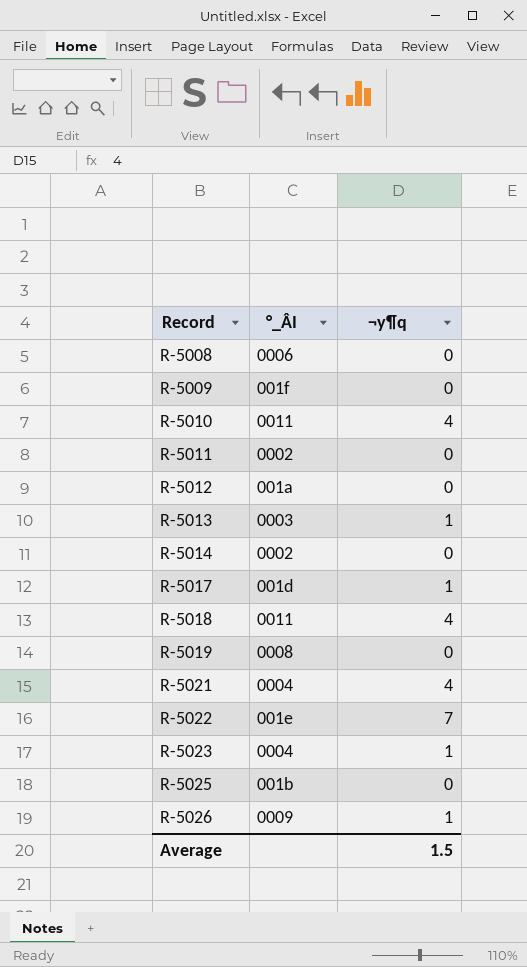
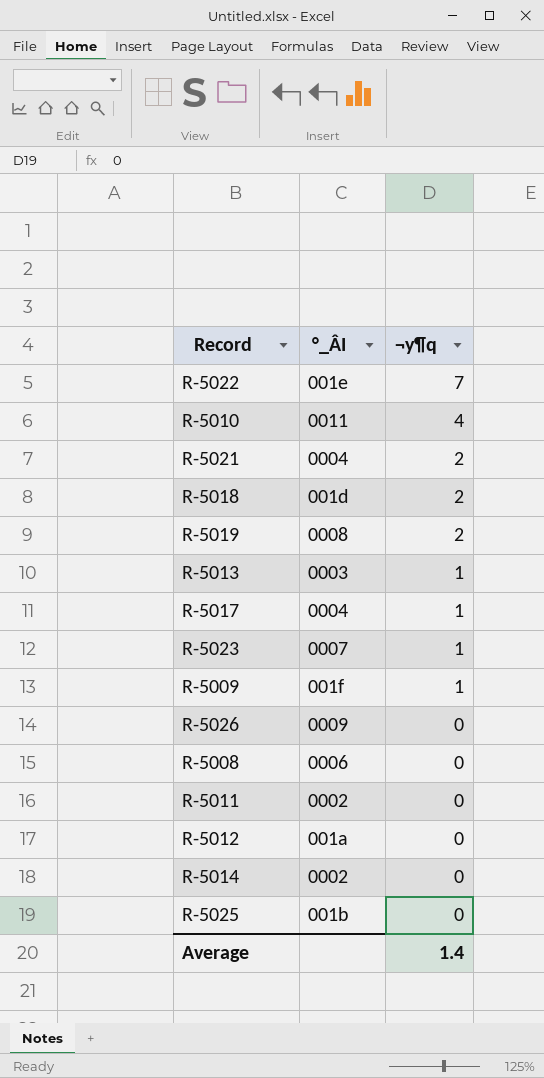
row order: Record ascending -> ¬y¶q descending
R-5021 | ¬y¶q: 4 -> 2
R-5018 | °_ÂI: 0011 -> 001d
R-5018 | ¬y¶q: 4 -> 2
R-5019 | ¬y¶q: 0 -> 2
R-5017 | °_ÂI: 001d -> 0004
R-5023 | °_ÂI: 0004 -> 0007
R-5009 | ¬y¶q: 0 -> 1
R-5026 | ¬y¶q: 1 -> 0
Average | ¬y¶q: 1.5 -> 1.4

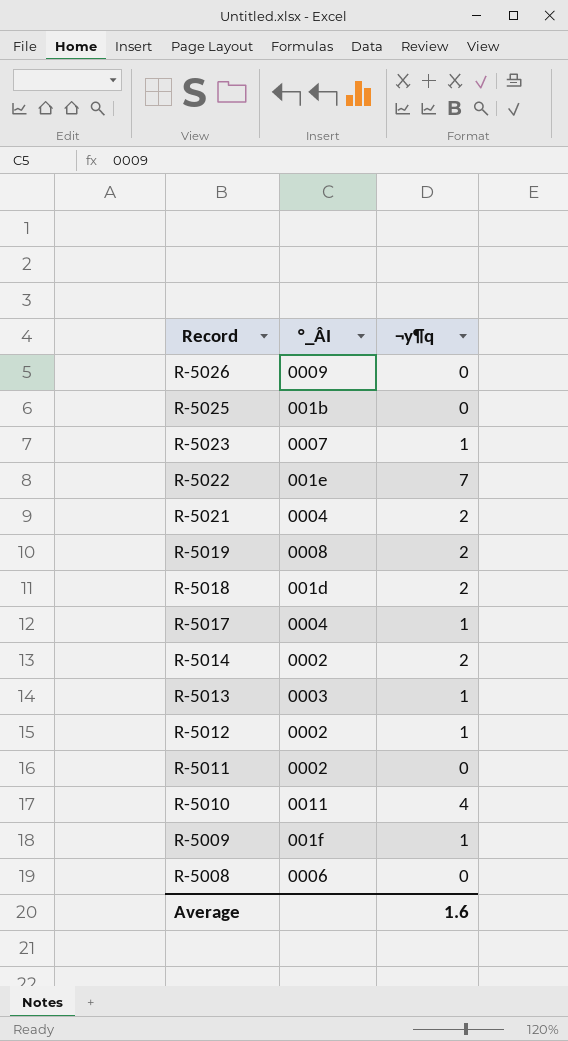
row order: ¬y¶q descending -> Record descending
R-5014 | ¬y¶q: 0 -> 2
R-5012 | °_ÂI: 001a -> 0002
R-5012 | ¬y¶q: 0 -> 1
Average | ¬y¶q: 1.4 -> 1.6

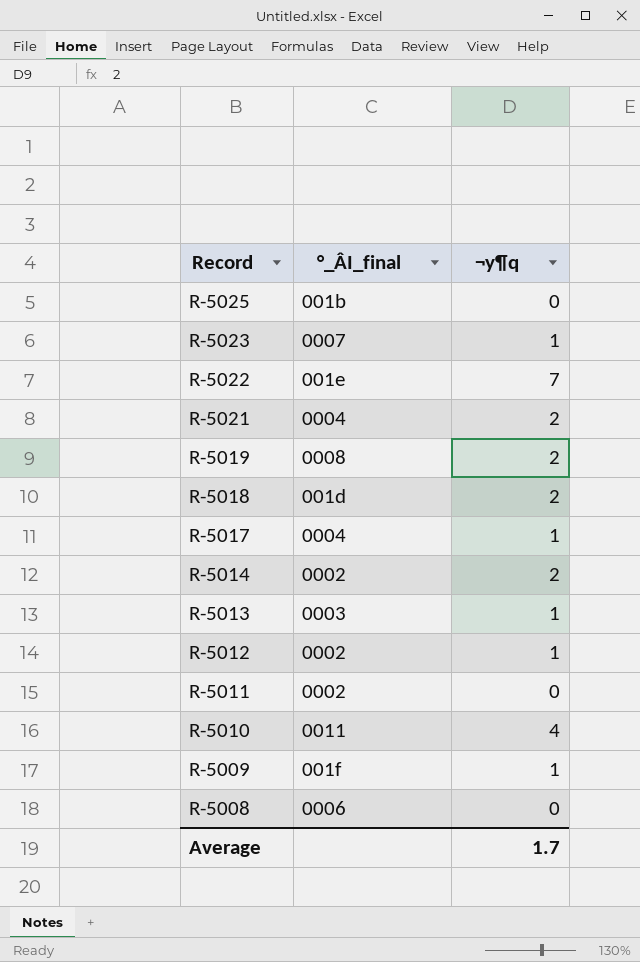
column name: °_ÂI -> °_ÂI_final
row R-5026: 0009 | 0 -> none
Average | ¬y¶q: 1.6 -> 1.7

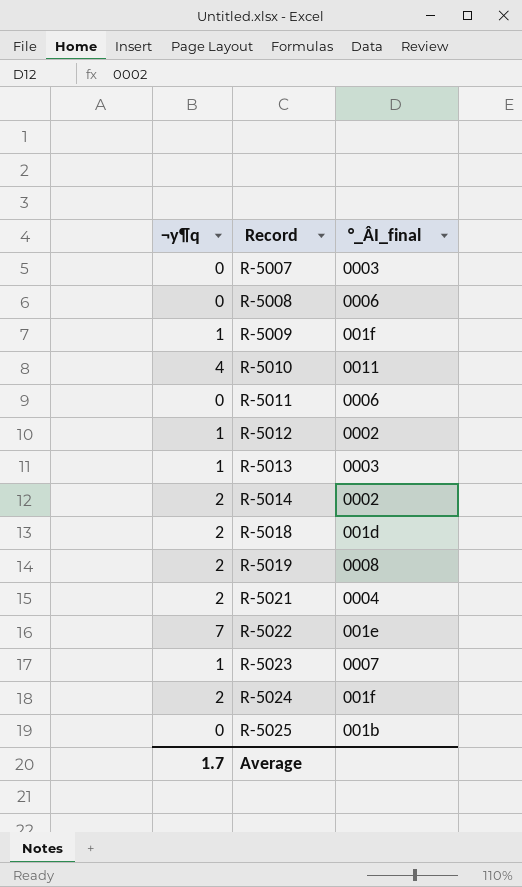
row order: Record descending -> Record ascending
column ¬y¶q | position: 3 -> 1
row R-5017: 0004 | 1 -> none
row R-5007: none -> 0 | 0003
R-5011 | °_ÂI_final: 0002 -> 0006
row R-5024: none -> 2 | 001f

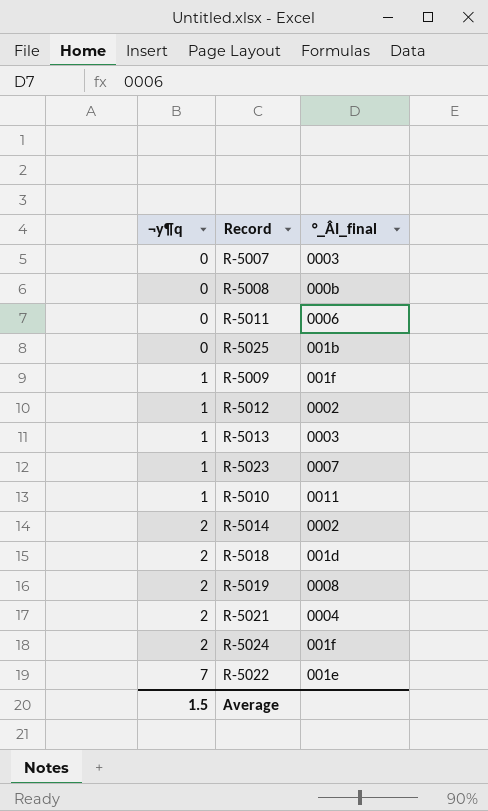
row order: Record ascending -> ¬y¶q ascending
R-5008 | °_ÂI_final: 0006 -> 000b
R-5010 | ¬y¶q: 4 -> 1
Average | ¬y¶q: 1.7 -> 1.5

